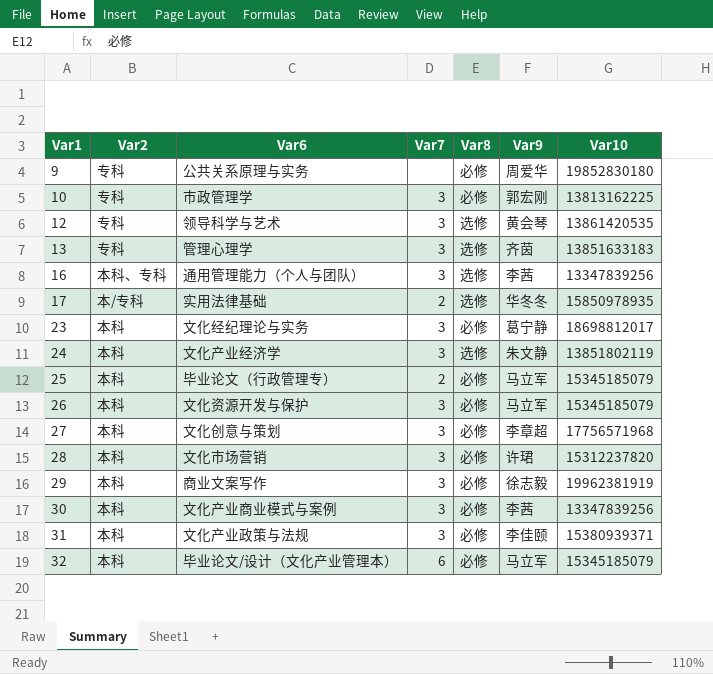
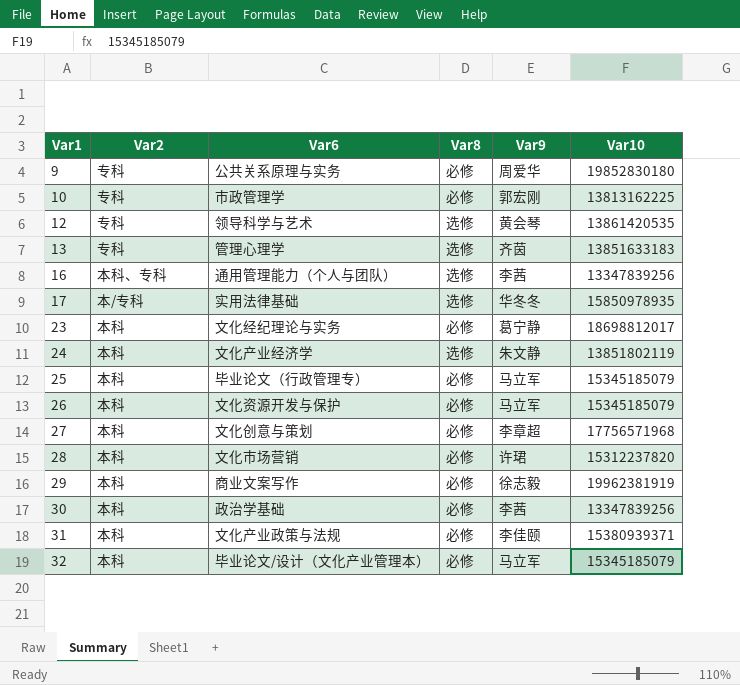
column Var7 | position: 4 -> none
30 | Var6: 文化产业商业模式与案例 -> 政治学基础

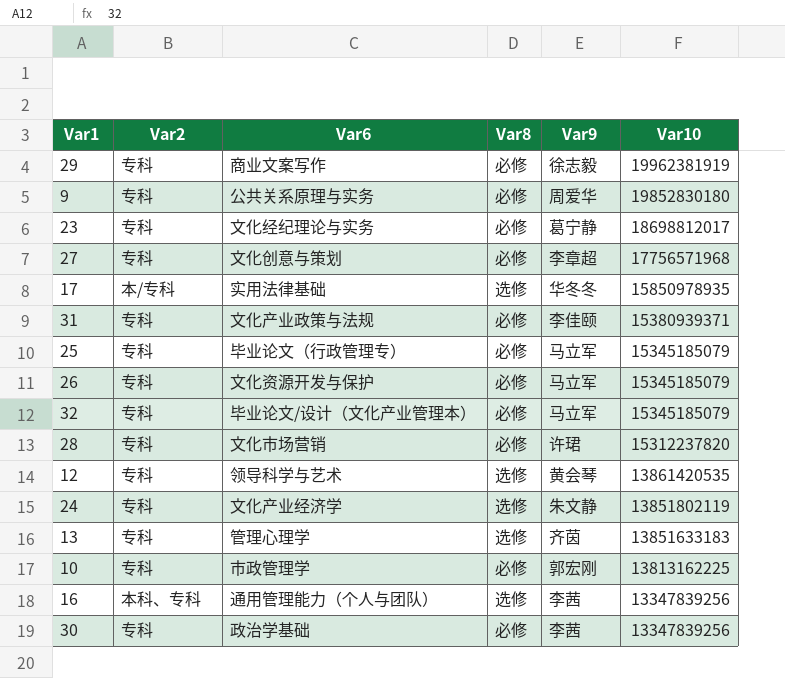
row order: Var1 ascending -> Var10 descending
29 | Var2: 本科 -> 专科
23 | Var2: 本科 -> 专科
27 | Var2: 本科 -> 专科
31 | Var2: 本科 -> 专科
25 | Var2: 本科 -> 专科
26 | Var2: 本科 -> 专科
32 | Var2: 本科 -> 专科
28 | Var2: 本科 -> 专科
24 | Var2: 本科 -> 专科
30 | Var2: 本科 -> 专科

